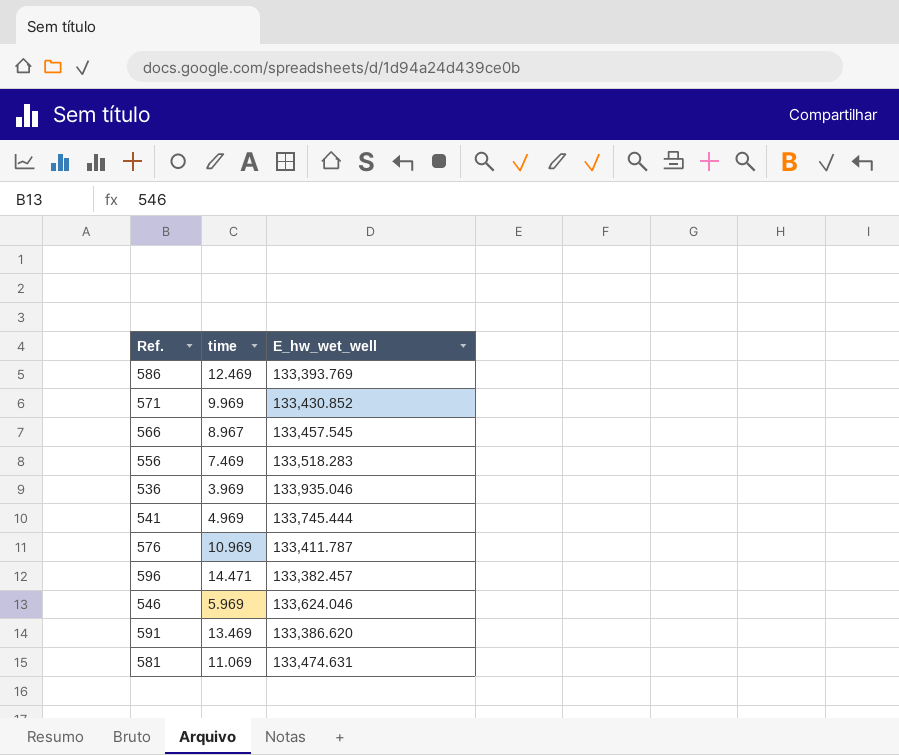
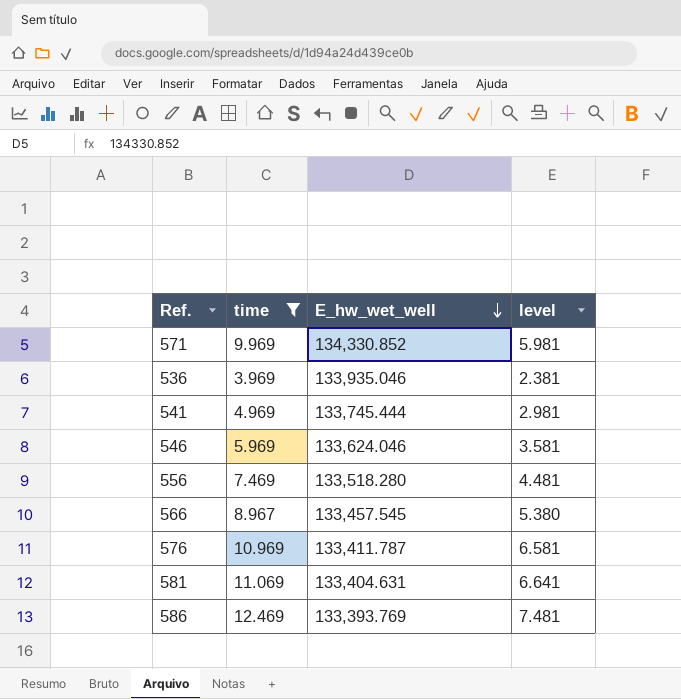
filter: none -> time <= 12.469
row order: none -> E_hw_wet_well descending
column level | formula: none -> [time] * 0.6
571 | E_hw_wet_well: 133,430.852 -> 134,330.852
556 | E_hw_wet_well: 133,518.283 -> 133,518.280
581 | E_hw_wet_well: 133,474.631 -> 133,404.631

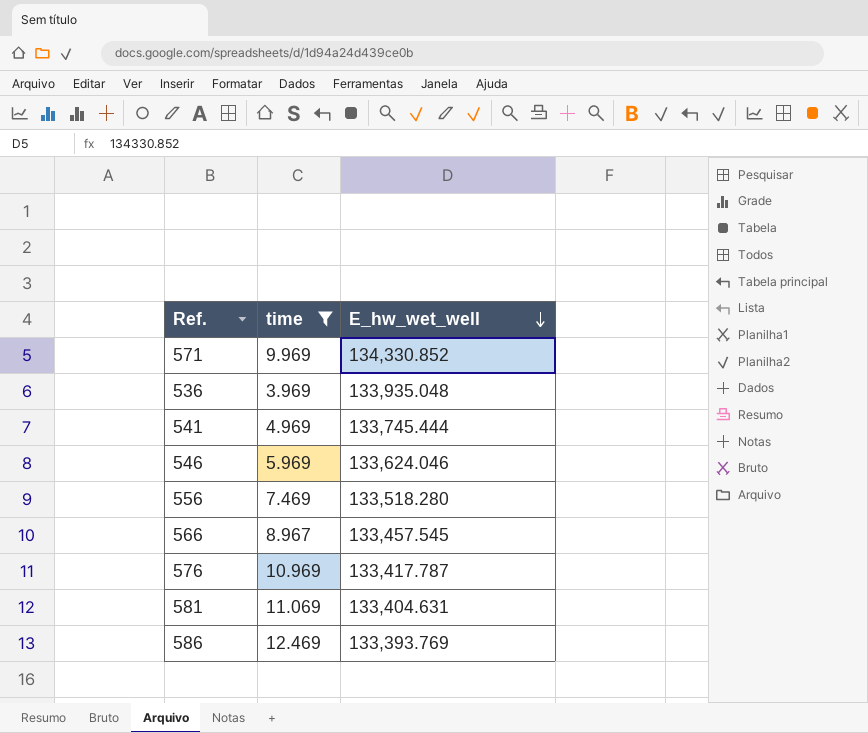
column level | formula: [time] * 0.6 -> none
536 | E_hw_wet_well: 133,935.046 -> 133,935.048
576 | E_hw_wet_well: 133,411.787 -> 133,417.787

